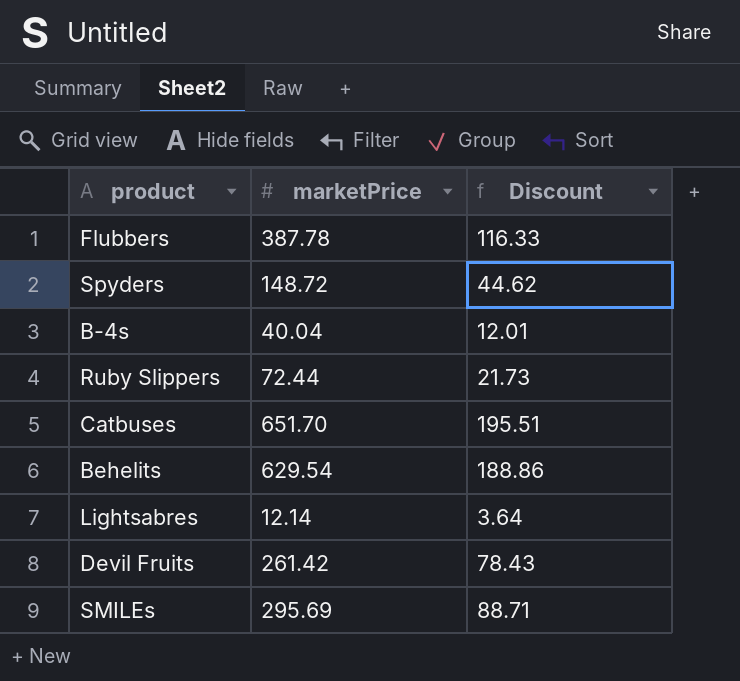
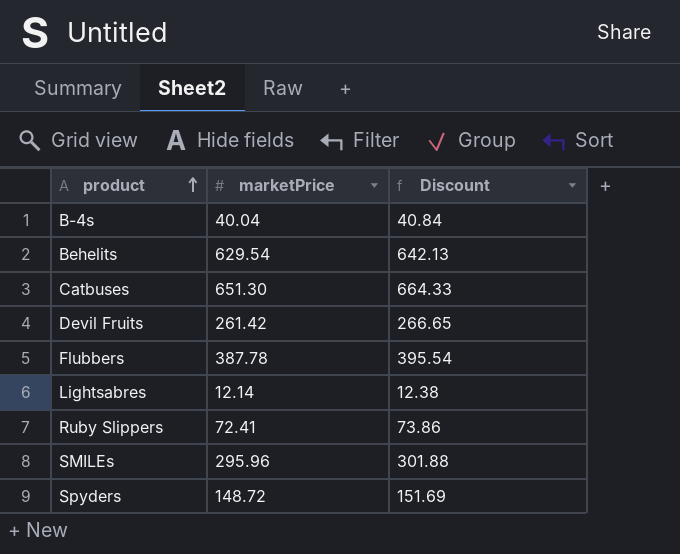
row order: none -> product ascending
column Discount | formula: [marketPrice] * 0.3 -> [marketPrice] * 1.02
Catbuses | marketPrice: 651.70 -> 651.30
Ruby Slippers | marketPrice: 72.44 -> 72.41
SMILEs | marketPrice: 295.69 -> 295.96

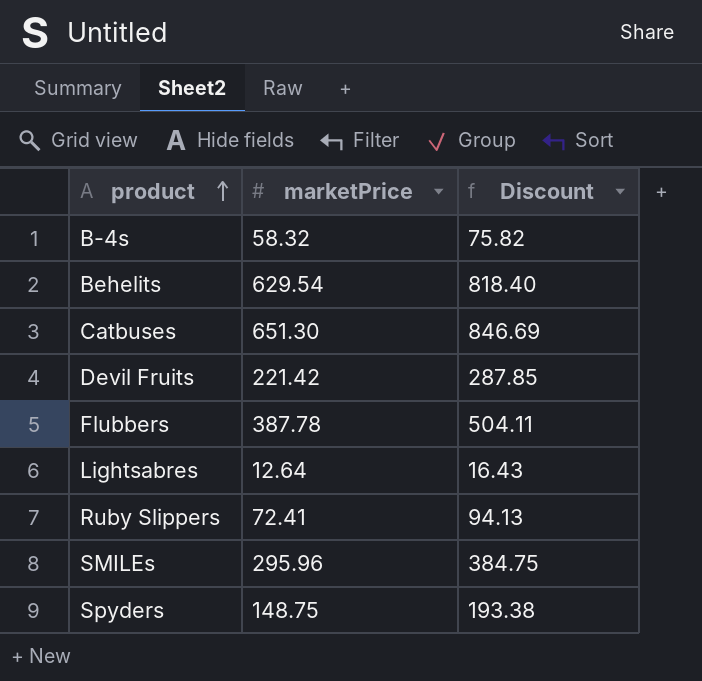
column Discount | formula: [marketPrice] * 1.02 -> [marketPrice] * 1.3
B-4s | marketPrice: 40.04 -> 58.32
Devil Fruits | marketPrice: 261.42 -> 221.42
Lightsabres | marketPrice: 12.14 -> 12.64
Spyders | marketPrice: 148.72 -> 148.75

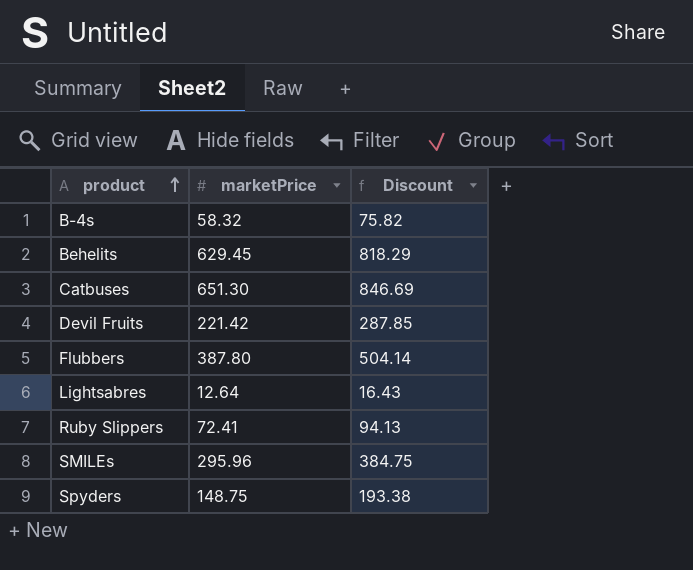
Behelits | marketPrice: 629.54 -> 629.45
Behelits | Discount: 818.40 -> 818.29
Flubbers | marketPrice: 387.78 -> 387.80
Flubbers | Discount: 504.11 -> 504.14

